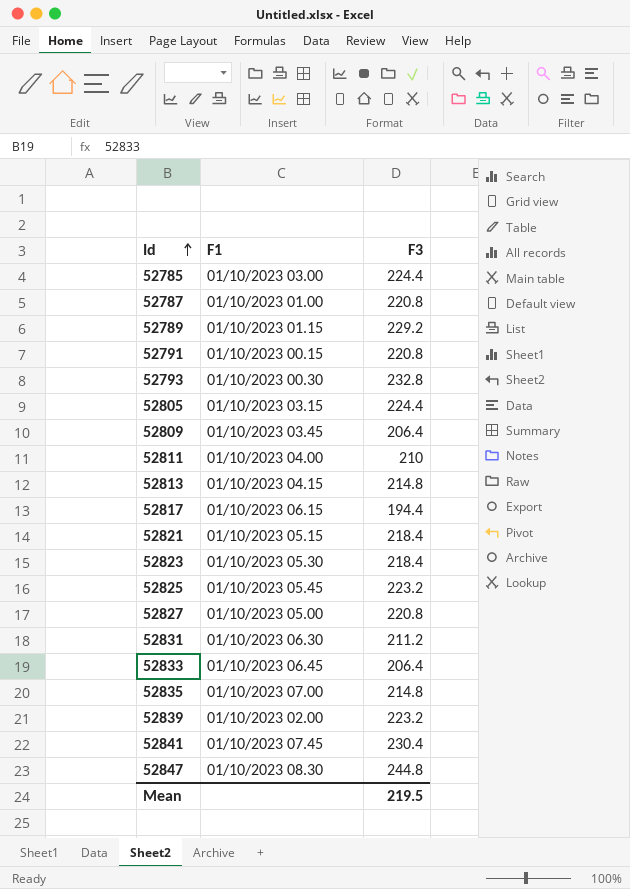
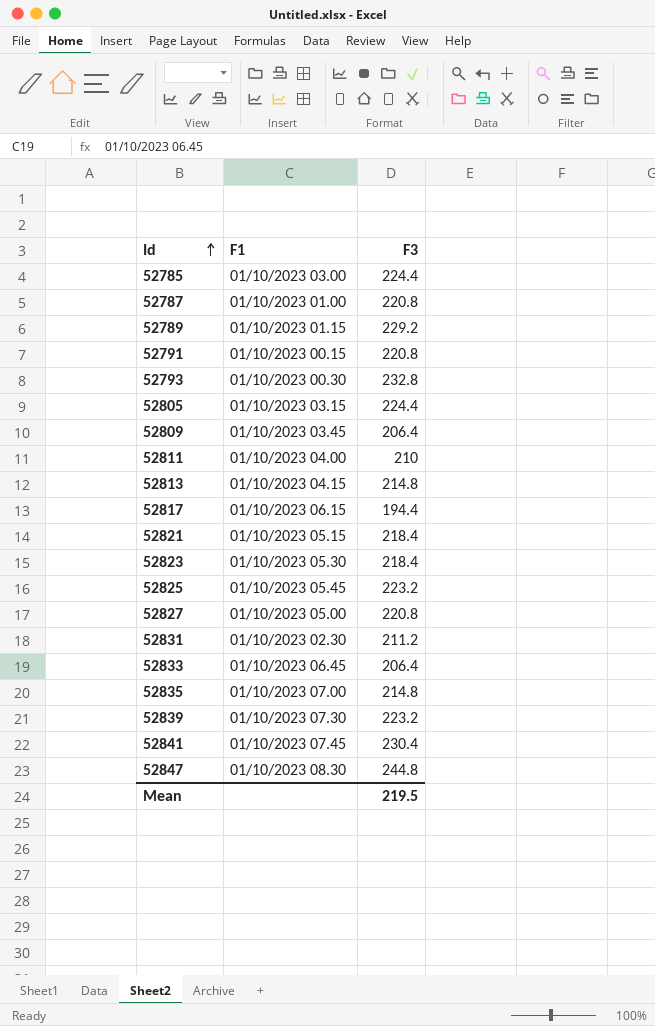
52831 | F1: 01/10/2023 06.30 -> 01/10/2023 02.30
52839 | F1: 01/10/2023 02.00 -> 01/10/2023 07.30

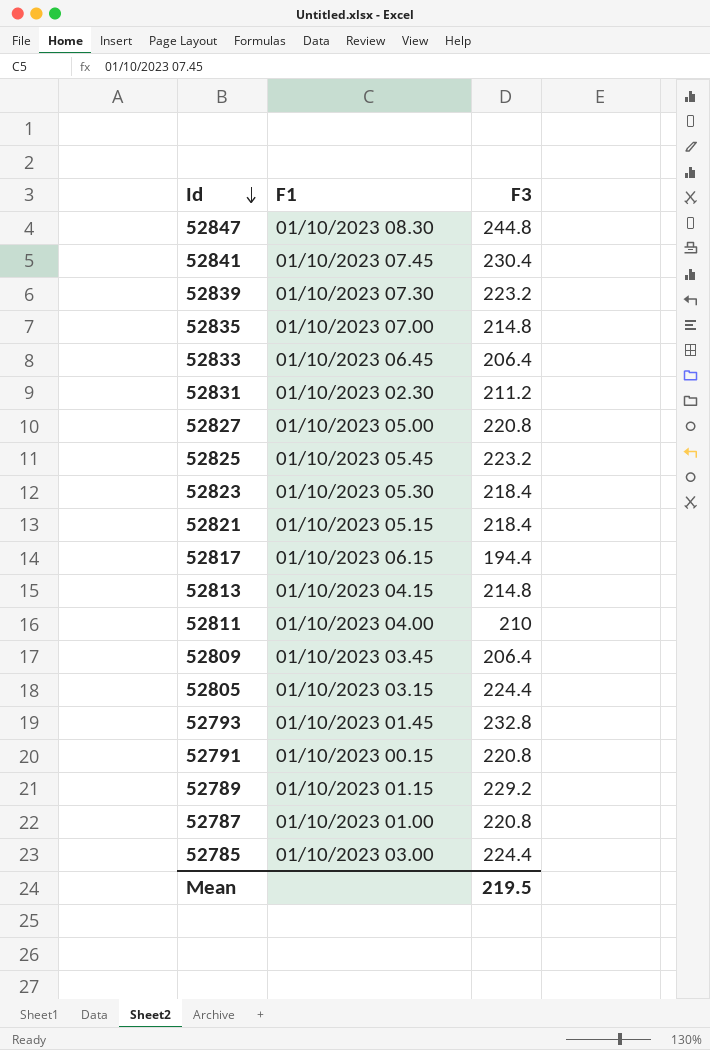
row order: Id ascending -> Id descending
52793 | F1: 01/10/2023 00.30 -> 01/10/2023 01.45

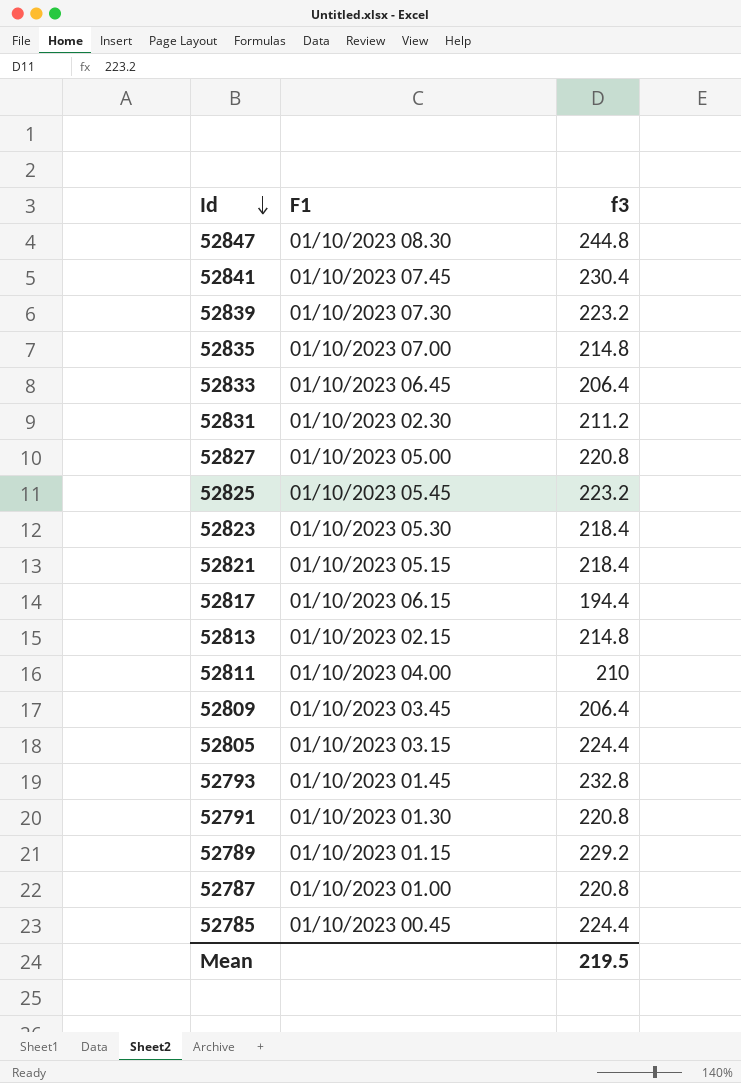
column name: F3 -> f3
52813 | F1: 01/10/2023 04.15 -> 01/10/2023 02.15
52791 | F1: 01/10/2023 00.15 -> 01/10/2023 01.30
52785 | F1: 01/10/2023 03.00 -> 01/10/2023 00.45

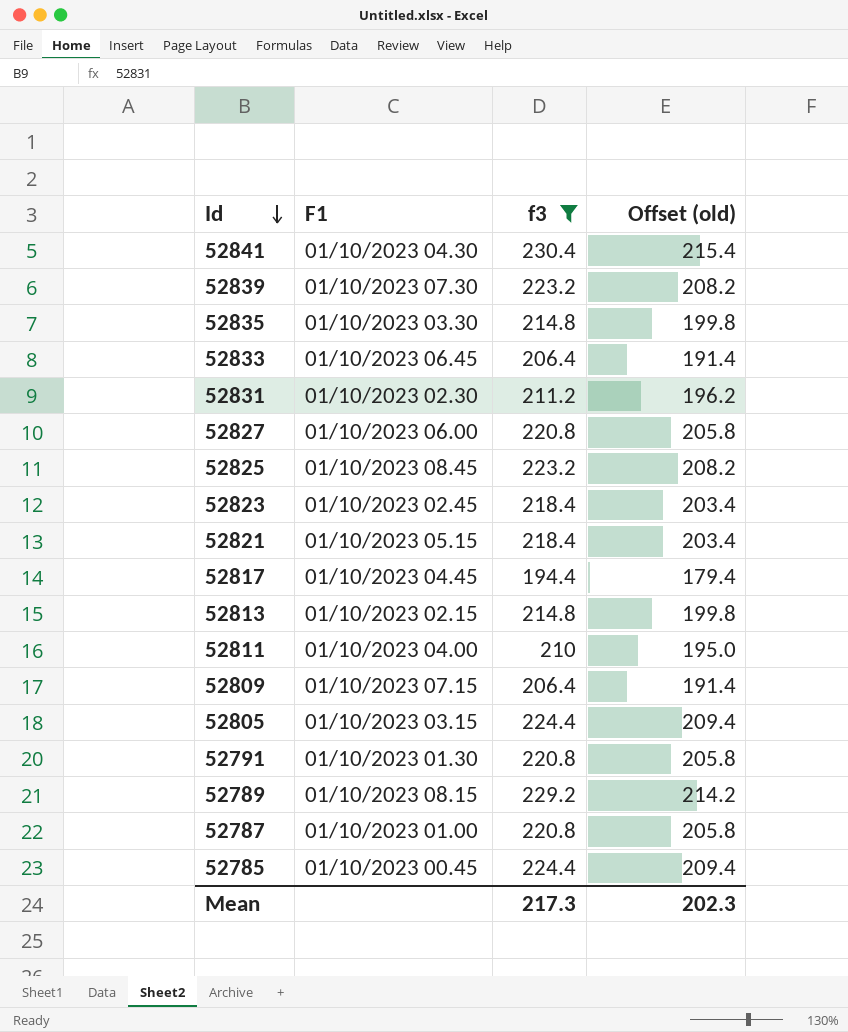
filter: none -> f3 <= 230.4
column Offset (old) | formula: none -> [f3] - 15
52841 | F1: 01/10/2023 07.45 -> 01/10/2023 04.30
52835 | F1: 01/10/2023 07.00 -> 01/10/2023 03.30
52827 | F1: 01/10/2023 05.00 -> 01/10/2023 06.00
52825 | F1: 01/10/2023 05.45 -> 01/10/2023 08.45
52823 | F1: 01/10/2023 05.30 -> 01/10/2023 02.45
52817 | F1: 01/10/2023 06.15 -> 01/10/2023 04.45
52809 | F1: 01/10/2023 03.45 -> 01/10/2023 07.15
52789 | F1: 01/10/2023 01.15 -> 01/10/2023 08.15
Mean | f3: 219.5 -> 217.3

